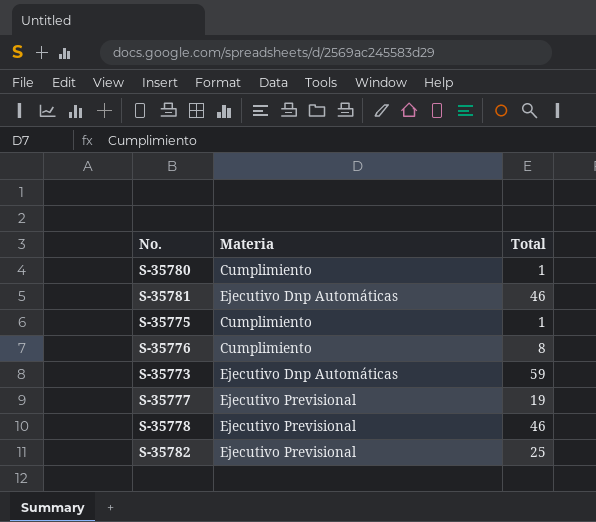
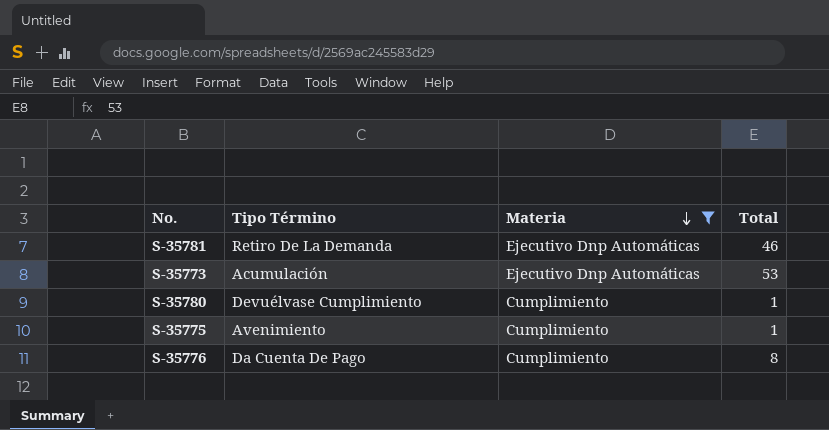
filter: none -> Materia != Ejecutivo Previsional
row order: none -> Materia descending
column Tipo Término | position: none -> 2
S-35773 | Total: 59 -> 53

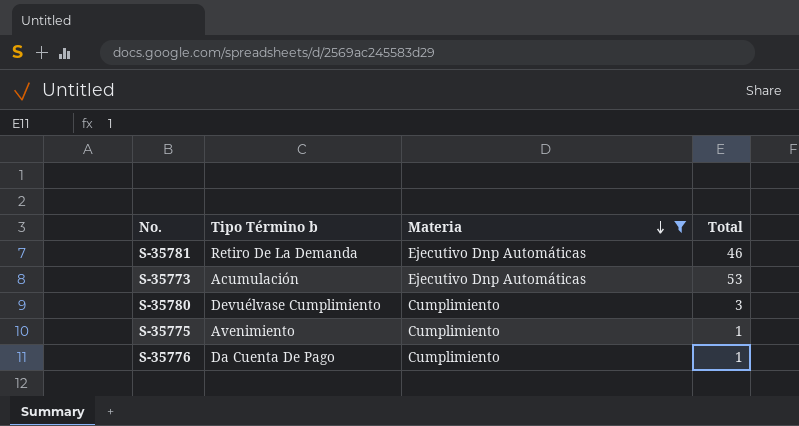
column name: Tipo Término -> Tipo Término b
S-35780 | Total: 1 -> 3
S-35776 | Total: 8 -> 1

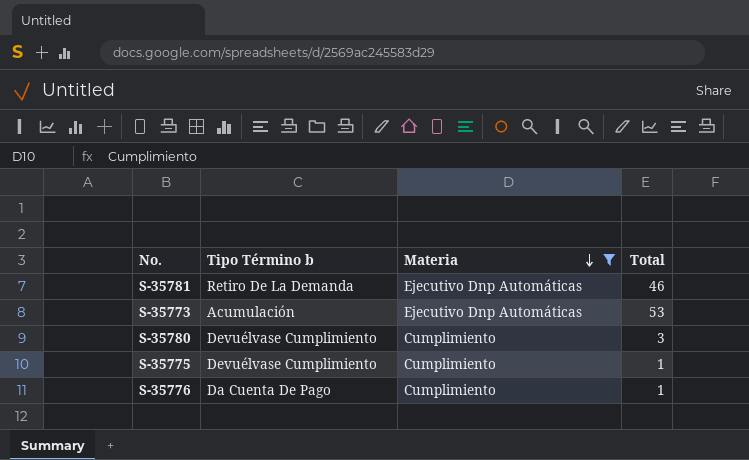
S-35775 | Tipo Término b: Avenimiento -> Devuélvase Cumplimiento

